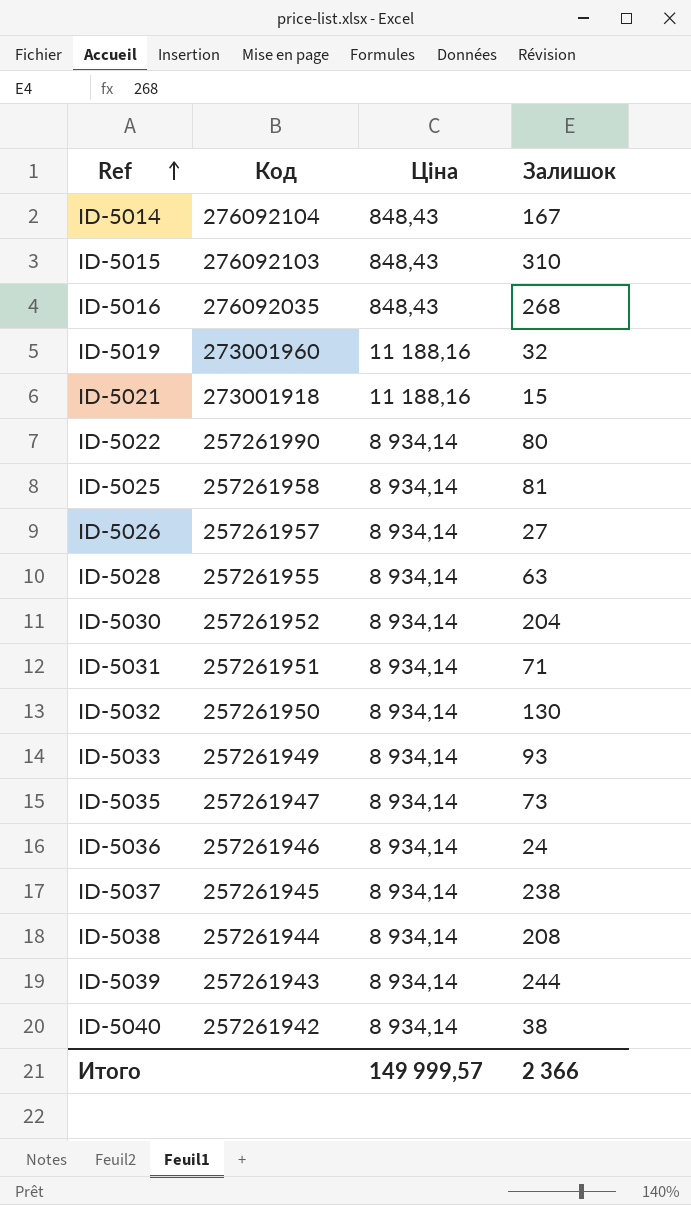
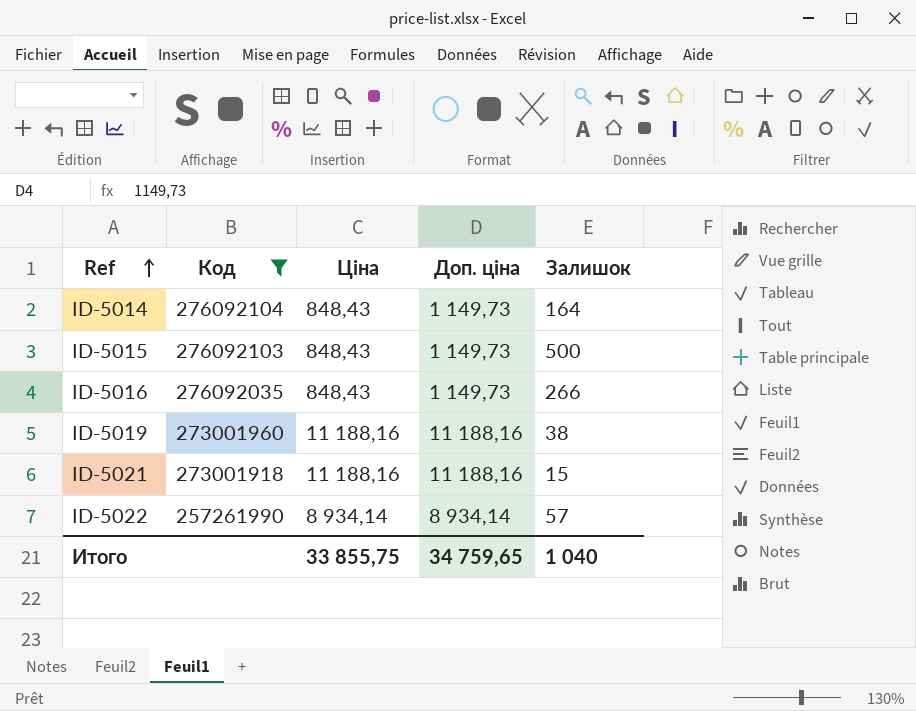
filter: none -> Код >= 257261990
column Доп. ціна | position: none -> 4
ID-5014 | Залишок: 167 -> 164
ID-5015 | Залишок: 310 -> 500
ID-5016 | Залишок: 268 -> 266
ID-5019 | Залишок: 32 -> 38
ID-5022 | Залишок: 80 -> 57
Итого | Ціна: 149 999,57 -> 33 855,75
Итого | Залишок: 2 366 -> 1 040

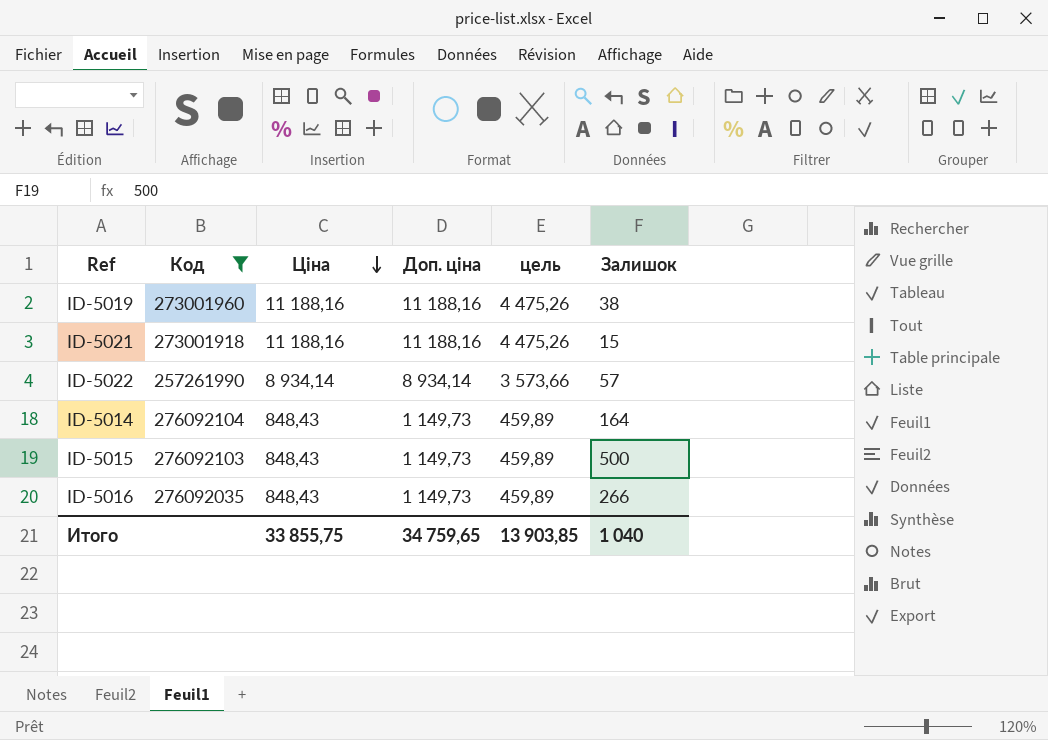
row order: Ref ascending -> Ціна descending
column цель | formula: none -> [Доп. ціна] * 0,4

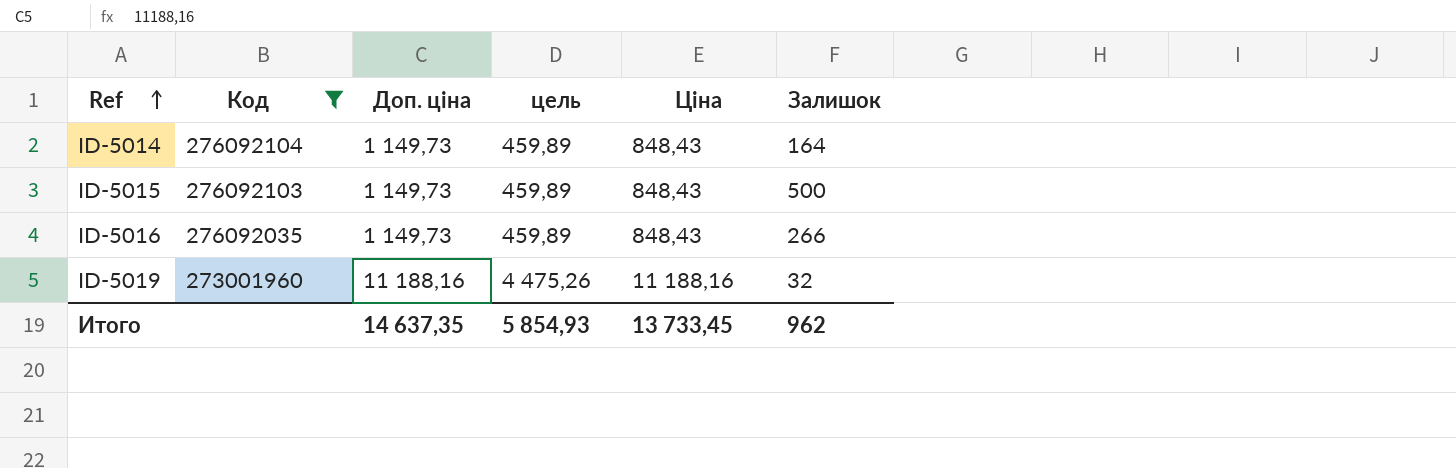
row order: Ціна descending -> Ref ascending
column Ціна | position: 3 -> 5
row ID-5021: 273001918 | 11 188,16 | 11 188,16 | 4 475,26 | 15 -> none
row ID-5022: 257261990 | 8 934,14 | 8 934,14 | 3 573,66 | 57 -> none
ID-5019 | Залишок: 38 -> 32
Итого | Доп. ціна: 34 759,65 -> 14 637,35
Итого | цель: 13 903,85 -> 5 854,93
Итого | Ціна: 33 855,75 -> 13 733,45
Итого | Залишок: 1 040 -> 962

